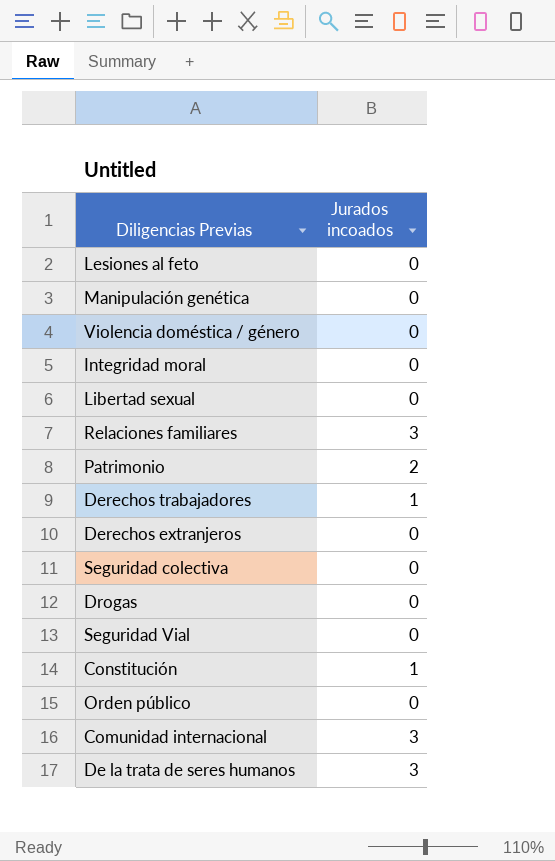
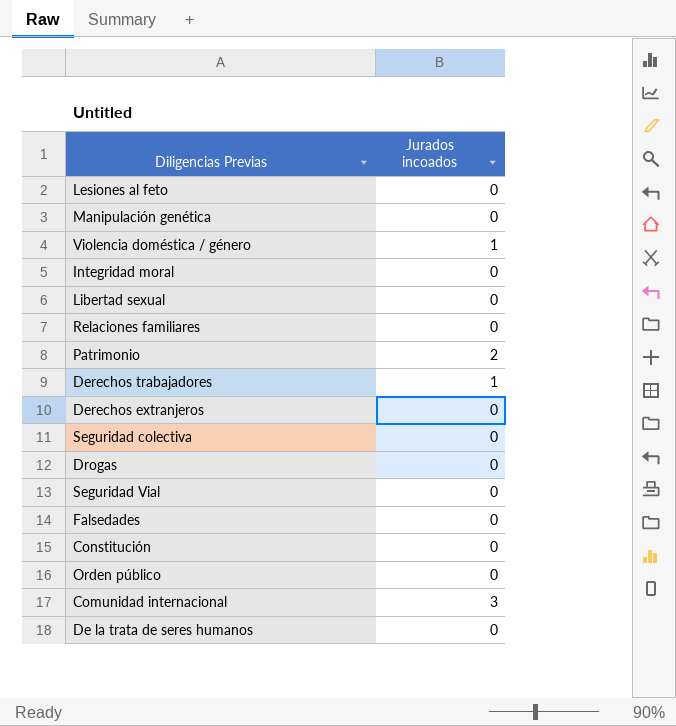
Violencia doméstica / género | Jurados incoados: 0 -> 1
Relaciones familiares | Jurados incoados: 3 -> 0
row Falsedades: none -> 0
Constitución | Jurados incoados: 1 -> 0
De la trata de seres humanos | Jurados incoados: 3 -> 0

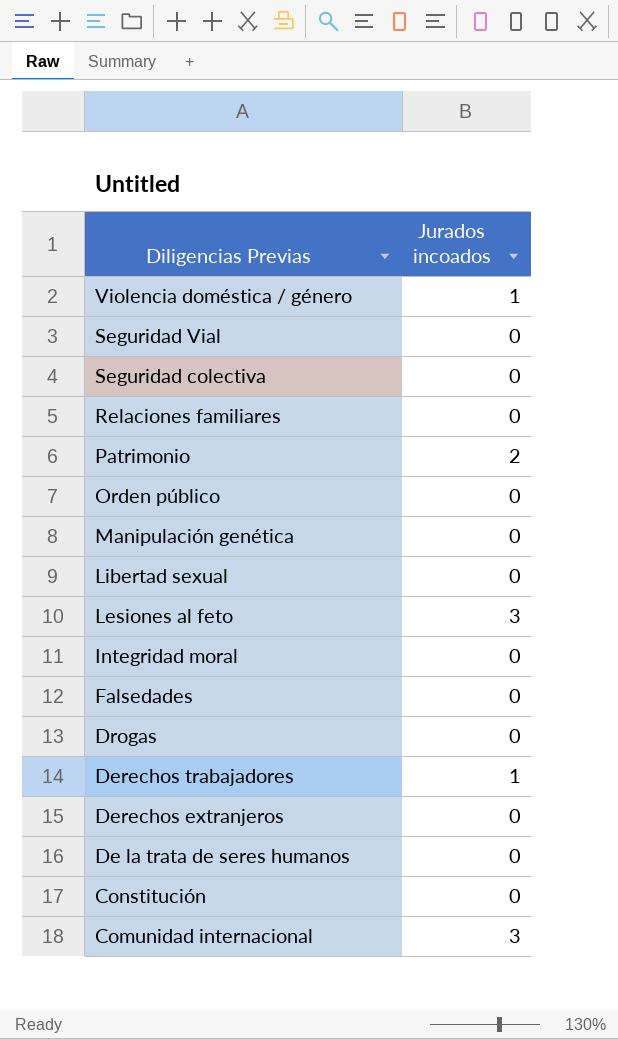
row order: none -> Diligencias Previas descending
Lesiones al feto | Jurados incoados: 0 -> 3

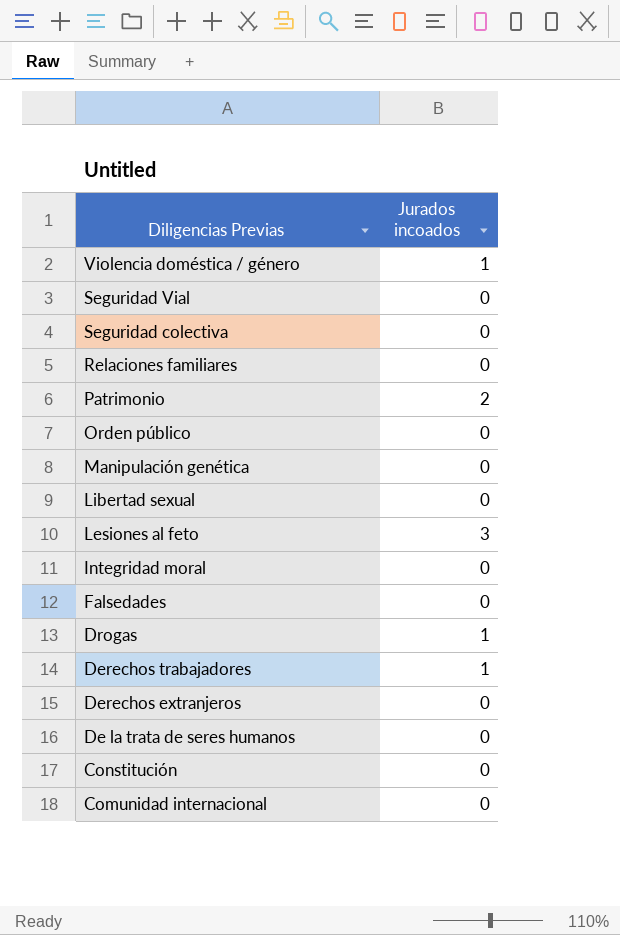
Drogas | Jurados incoados: 0 -> 1
Comunidad internacional | Jurados incoados: 3 -> 0

